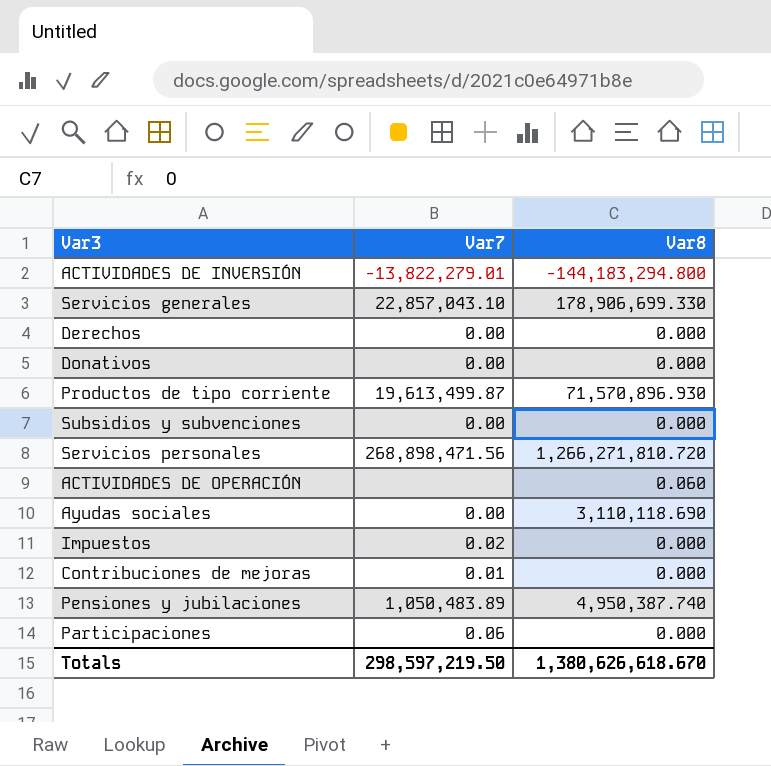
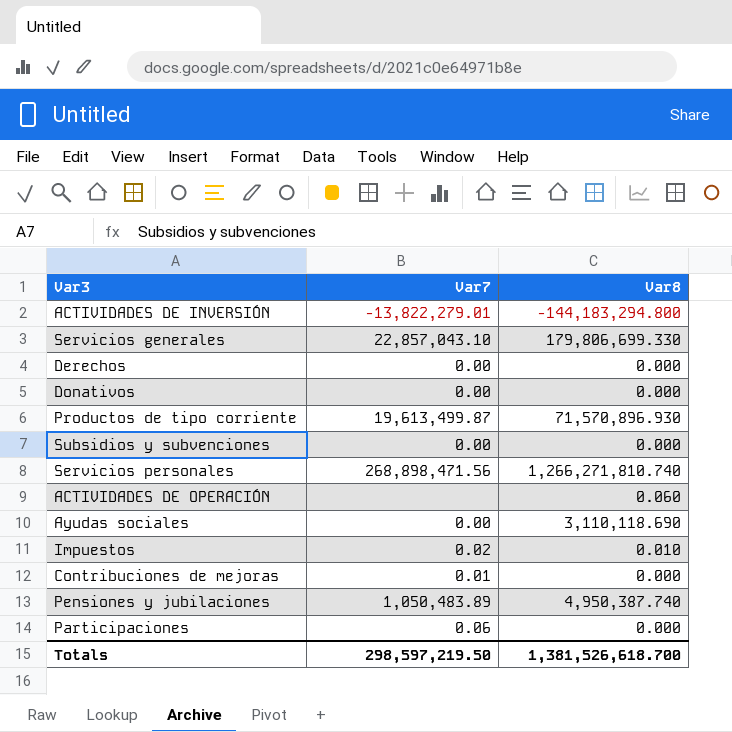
Servicios generales | Var8: 178,906,699.330 -> 179,806,699.330
Servicios personales | Var8: 1,266,271,810.720 -> 1,266,271,810.740
Impuestos | Var8: 0.000 -> 0.010
Totals | Var8: 1,380,626,618.670 -> 1,381,526,618.700

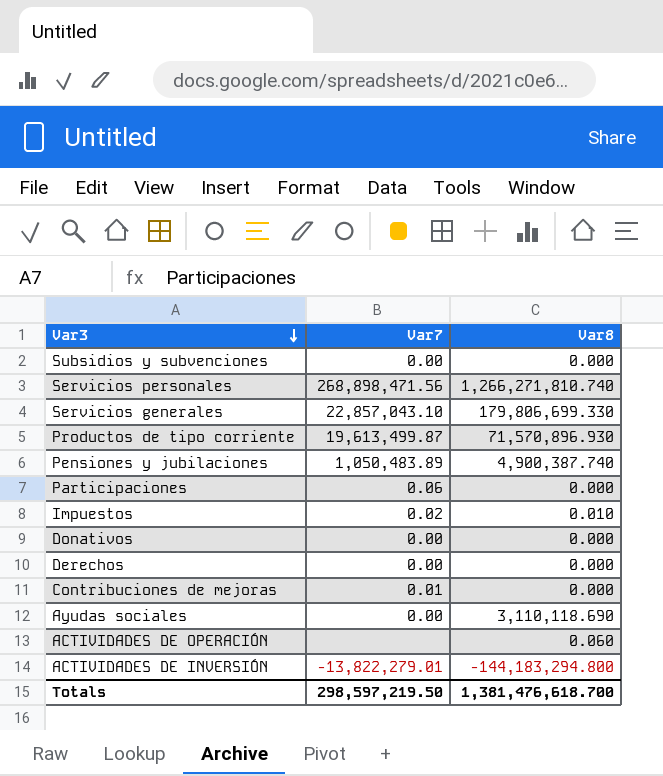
row order: none -> Var3 descending
Pensiones y jubilaciones | Var8: 4,950,387.740 -> 4,900,387.740
Totals | Var8: 1,381,526,618.700 -> 1,381,476,618.700

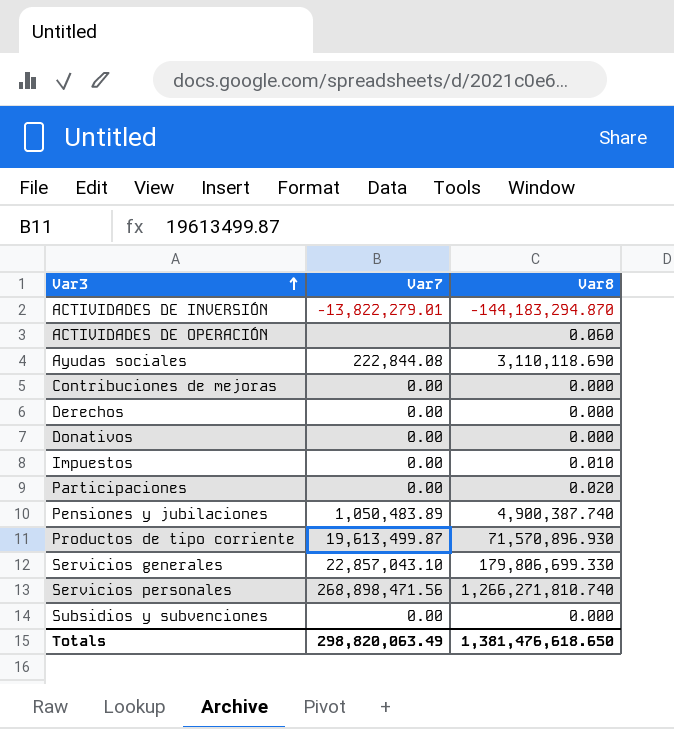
row order: Var3 descending -> Var3 ascending
ACTIVIDADES DE INVERSIÓN | Var8: -144,183,294.800 -> -144,183,294.870
Ayudas sociales | Var7: 0.00 -> 222,844.08
Contribuciones de mejoras | Var7: 0.01 -> 0.00
Impuestos | Var7: 0.02 -> 0.00
Participaciones | Var7: 0.06 -> 0.00
Participaciones | Var8: 0.000 -> 0.020
Totals | Var7: 298,597,219.50 -> 298,820,063.49
Totals | Var8: 1,381,476,618.700 -> 1,381,476,618.650

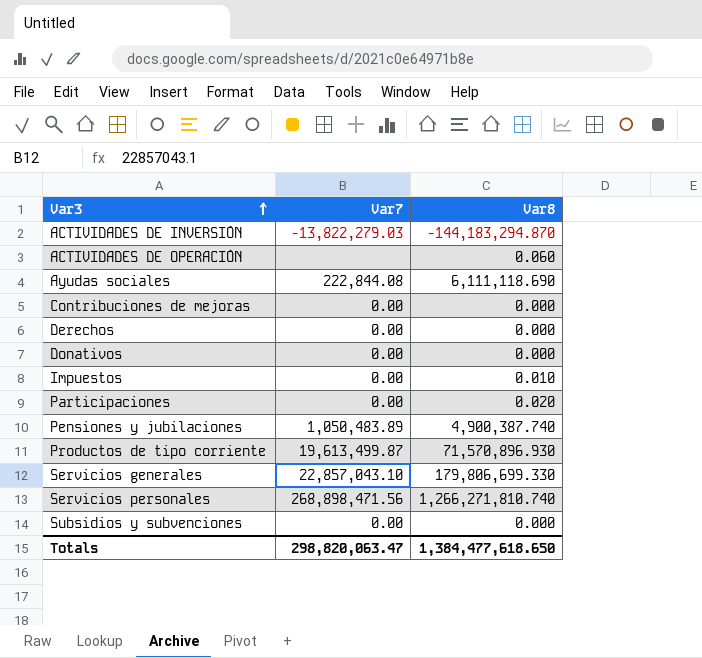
ACTIVIDADES DE INVERSIÓN | Var7: -13,822,279.01 -> -13,822,279.03
Ayudas sociales | Var8: 3,110,118.690 -> 6,111,118.690
Totals | Var7: 298,820,063.49 -> 298,820,063.47
Totals | Var8: 1,381,476,618.650 -> 1,384,477,618.650

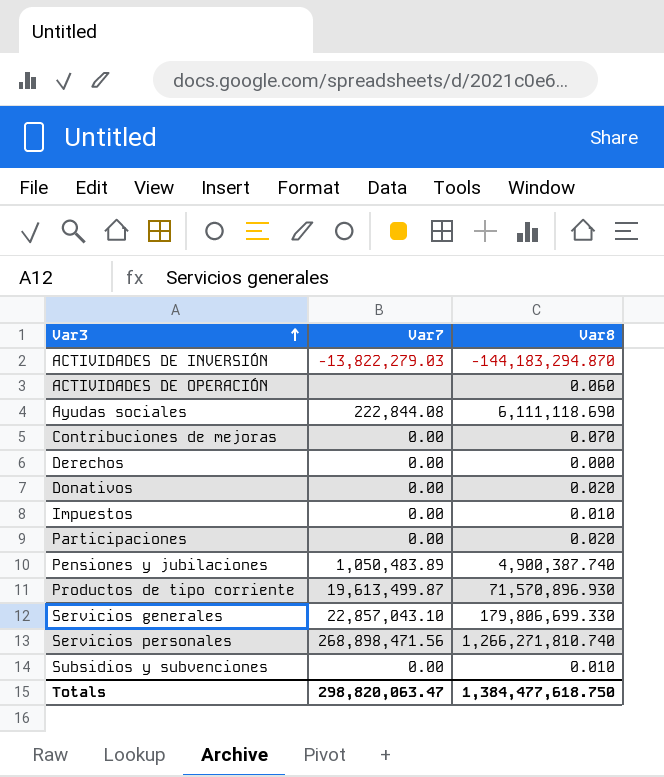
Contribuciones de mejoras | Var8: 0.000 -> 0.070
Donativos | Var8: 0.000 -> 0.020
Subsidios y subvenciones | Var8: 0.000 -> 0.010
Totals | Var8: 1,384,477,618.650 -> 1,384,477,618.750

